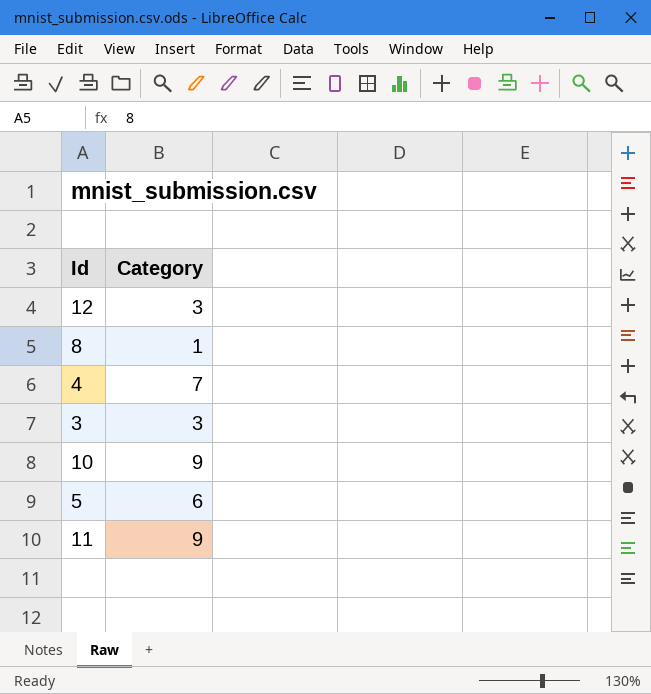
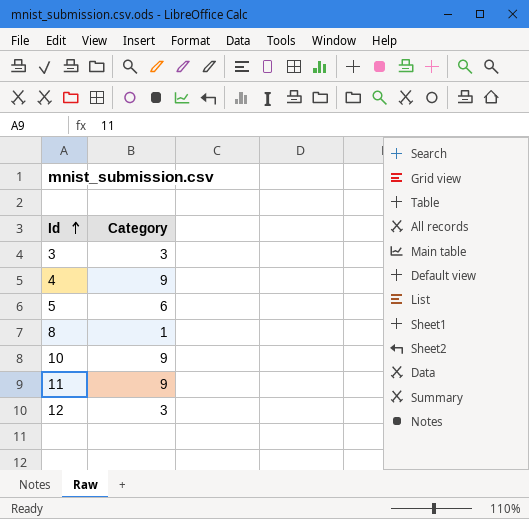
row order: none -> Id ascending
4 | Category: 7 -> 9

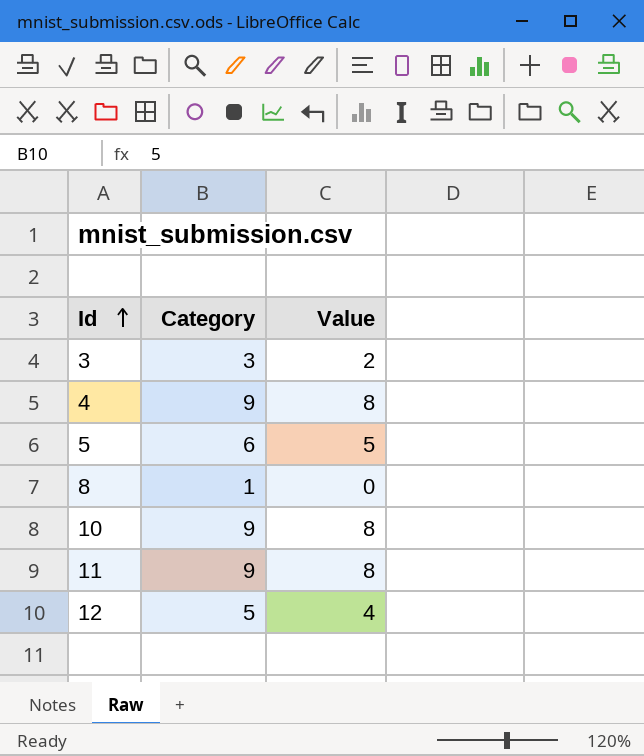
column Value | formula: none -> [Category] - 1
12 | Category: 3 -> 5

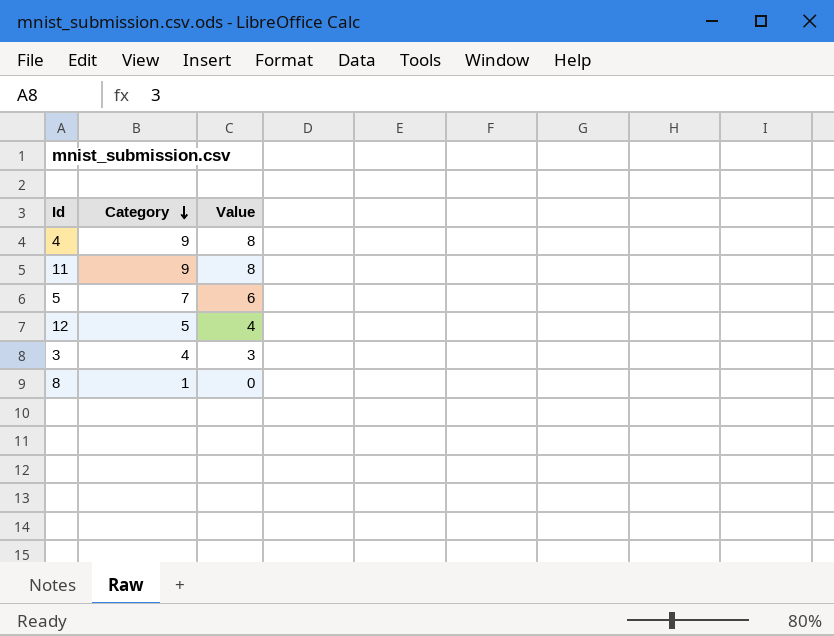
row order: Id ascending -> Category descending
row 10: 9 | 8 -> none
5 | Category: 6 -> 7
5 | Value: 5 -> 6
3 | Category: 3 -> 4
3 | Value: 2 -> 3

